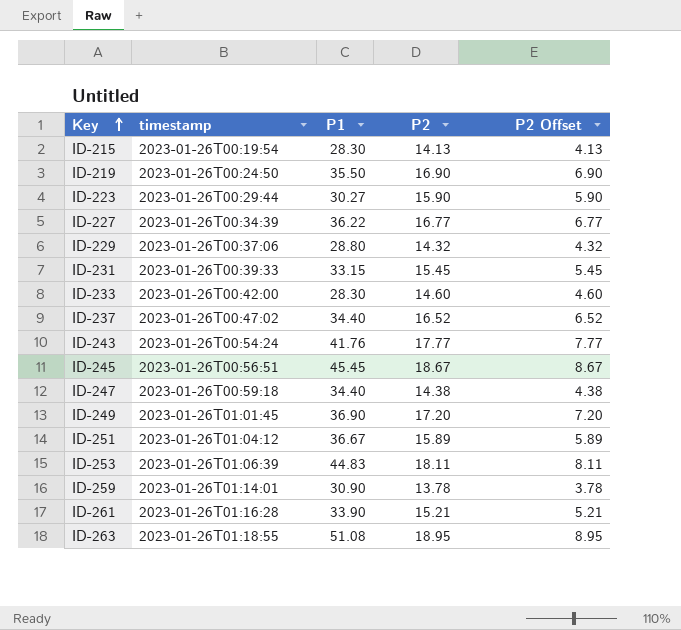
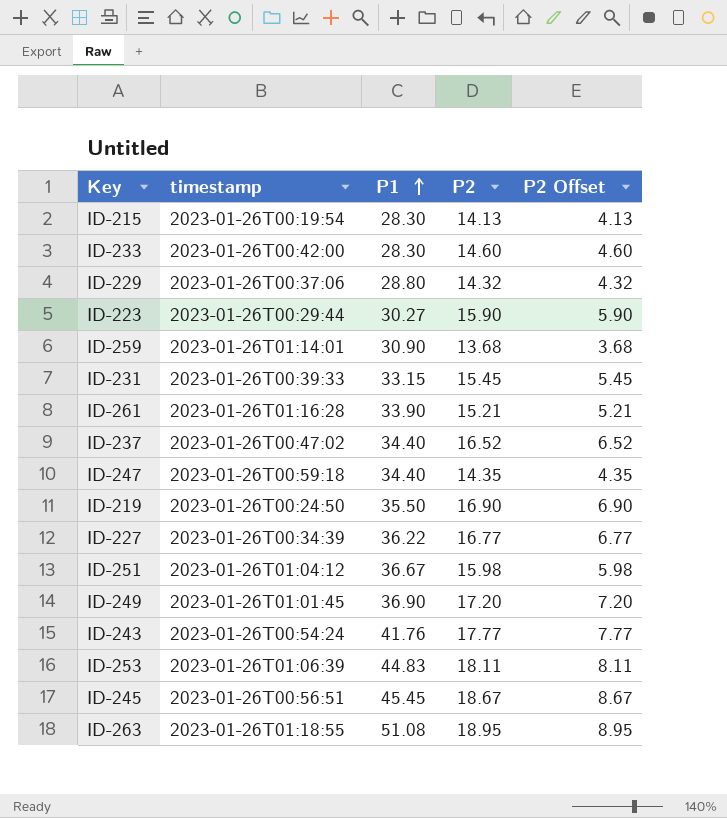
row order: Key ascending -> P1 ascending
ID-259 | P2: 13.78 -> 13.68
ID-259 | P2 Offset: 3.78 -> 3.68
ID-247 | P2: 14.38 -> 14.35
ID-247 | P2 Offset: 4.38 -> 4.35
ID-251 | P2: 15.89 -> 15.98
ID-251 | P2 Offset: 5.89 -> 5.98

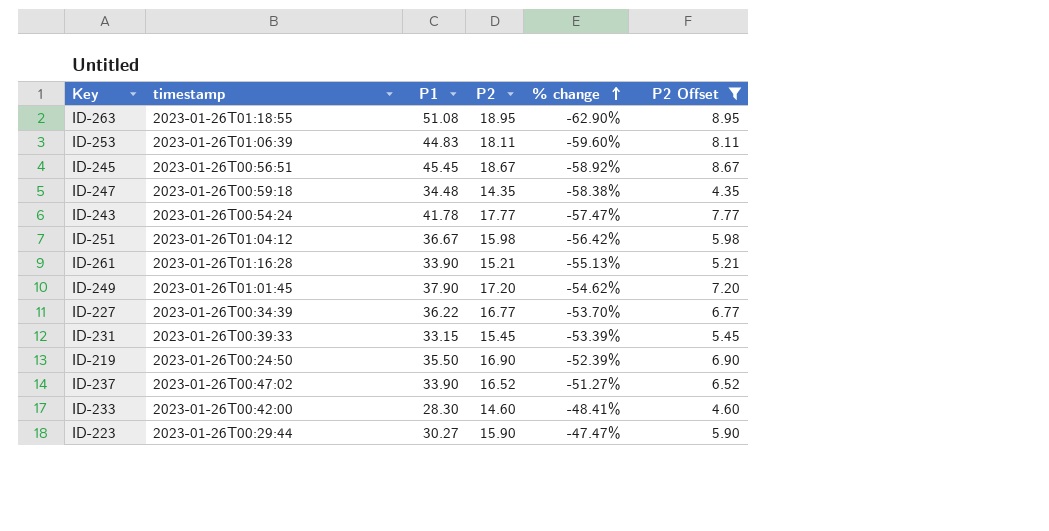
filter: none -> P2 Offset >= 4.35
row order: P1 ascending -> % change ascending
column % change | formula: none -> ([P2] - [P1]) / [P1]
ID-247 | P1: 34.40 -> 34.48
ID-243 | P1: 41.76 -> 41.78
ID-249 | P1: 36.90 -> 37.90
ID-237 | P1: 34.40 -> 33.90

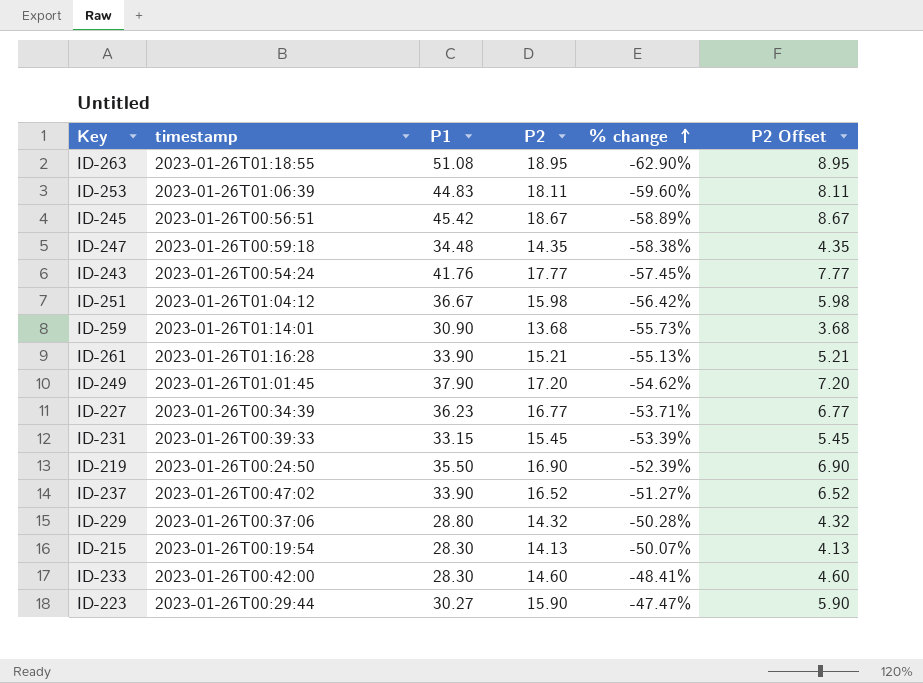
filter: P2 Offset >= 4.35 -> none
ID-245 | P1: 45.45 -> 45.42
ID-245 | % change: -58.92% -> -58.89%
ID-243 | P1: 41.78 -> 41.76
ID-243 | % change: -57.47% -> -57.45%
ID-227 | P1: 36.22 -> 36.23
ID-227 | % change: -53.70% -> -53.71%

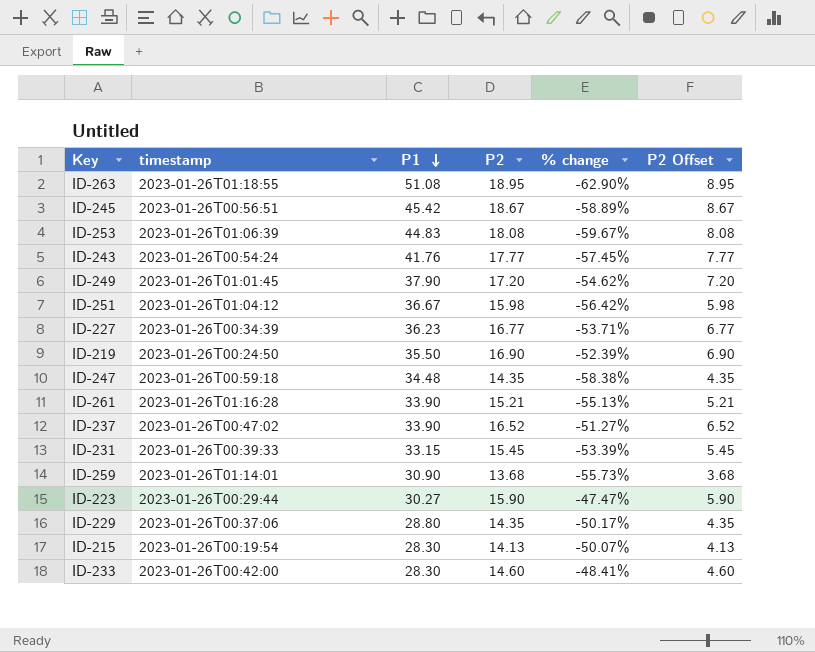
row order: % change ascending -> P1 descending
ID-253 | P2: 18.11 -> 18.08
ID-253 | % change: -59.60% -> -59.67%
ID-253 | P2 Offset: 8.11 -> 8.08
ID-229 | P2: 14.32 -> 14.35
ID-229 | % change: -50.28% -> -50.17%
ID-229 | P2 Offset: 4.32 -> 4.35

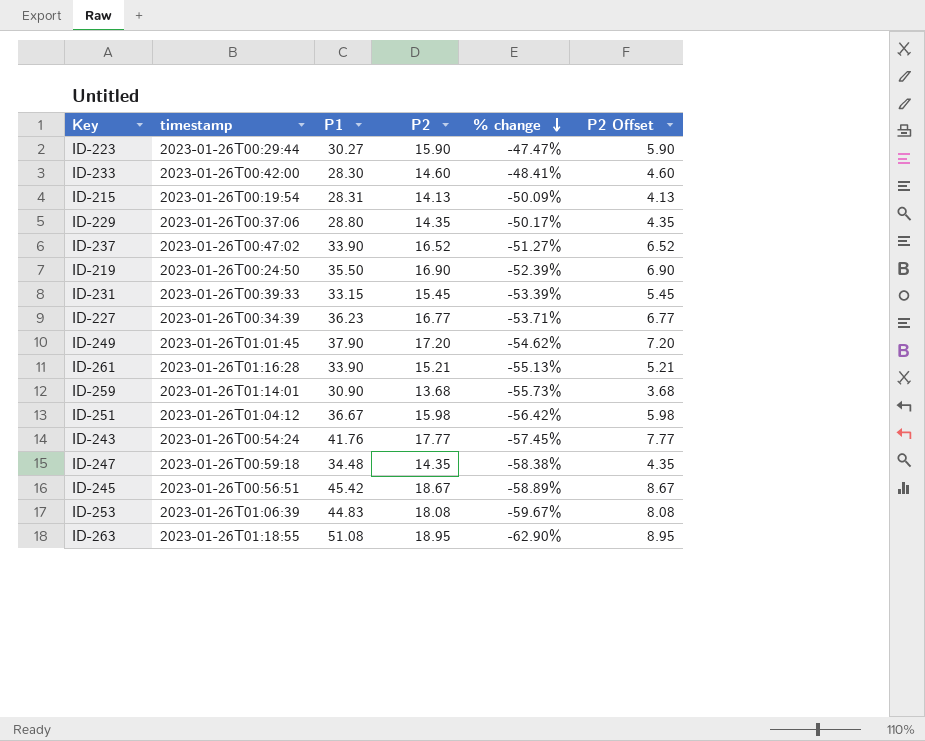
row order: P1 descending -> % change descending
ID-215 | P1: 28.30 -> 28.31
ID-215 | % change: -50.07% -> -50.09%

